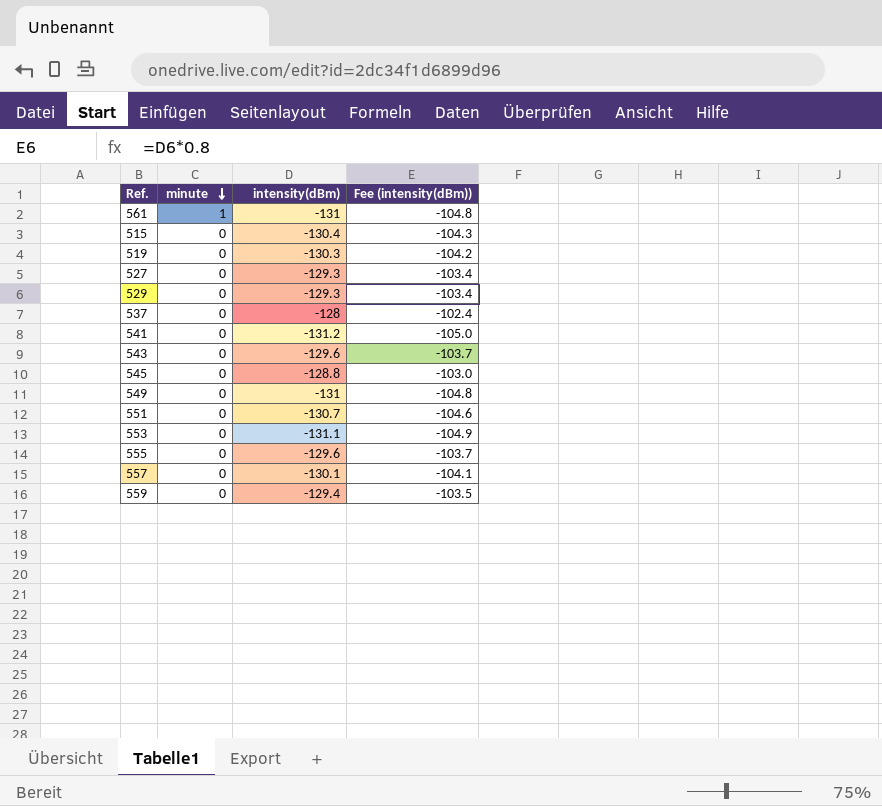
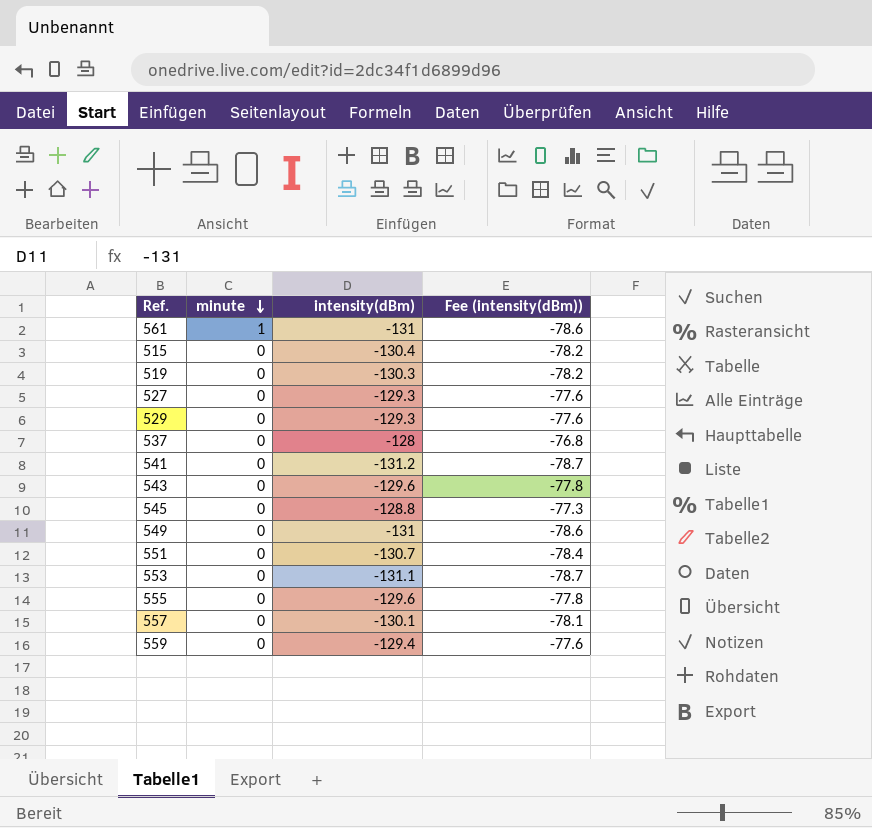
column Fee (intensity(dBm)) | formula: [intensity(dBm)] * 0.8 -> [intensity(dBm)] * 0.6

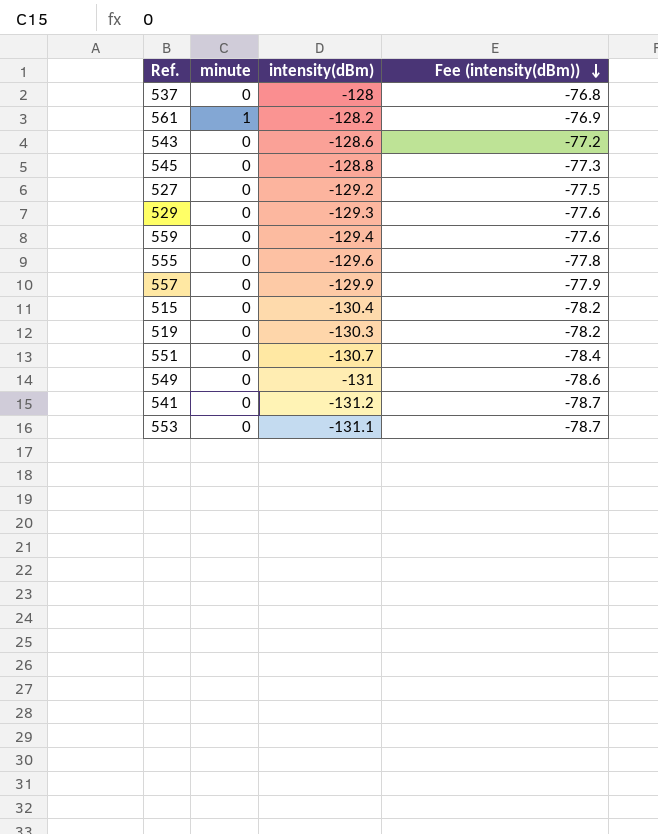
row order: minute descending -> Fee (intensity(dBm)) descending
561 | intensity(dBm): -131 -> -128.2
561 | Fee (intensity(dBm)): -78.6 -> -76.9
543 | intensity(dBm): -129.6 -> -128.6
543 | Fee (intensity(dBm)): -77.8 -> -77.2
527 | intensity(dBm): -129.3 -> -129.2
527 | Fee (intensity(dBm)): -77.6 -> -77.5
557 | intensity(dBm): -130.1 -> -129.9
557 | Fee (intensity(dBm)): -78.1 -> -77.9

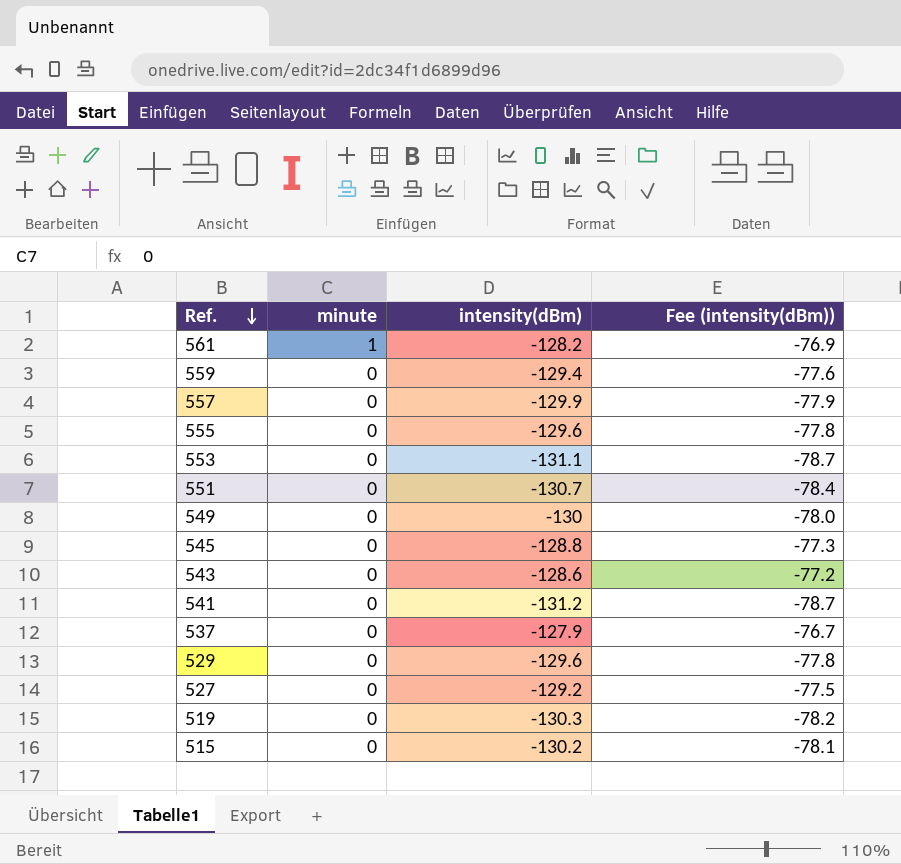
row order: Fee (intensity(dBm)) descending -> Ref. descending
549 | intensity(dBm): -131 -> -130
549 | Fee (intensity(dBm)): -78.6 -> -78.0
537 | intensity(dBm): -128 -> -127.9
537 | Fee (intensity(dBm)): -76.8 -> -76.7
529 | intensity(dBm): -129.3 -> -129.6
529 | Fee (intensity(dBm)): -77.6 -> -77.8
515 | intensity(dBm): -130.4 -> -130.2
515 | Fee (intensity(dBm)): -78.2 -> -78.1

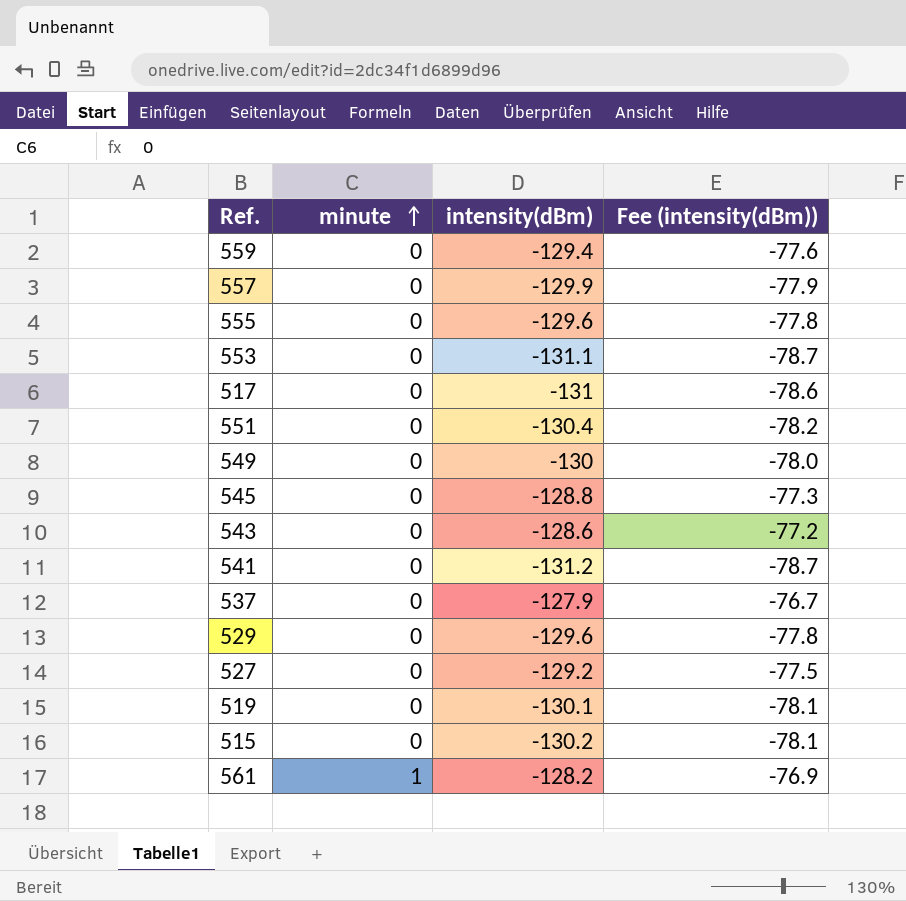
row order: Ref. descending -> minute ascending
row 517: none -> 0 | -131 | -78.6
551 | intensity(dBm): -130.7 -> -130.4
551 | Fee (intensity(dBm)): -78.4 -> -78.2
519 | intensity(dBm): -130.3 -> -130.1
519 | Fee (intensity(dBm)): -78.2 -> -78.1

